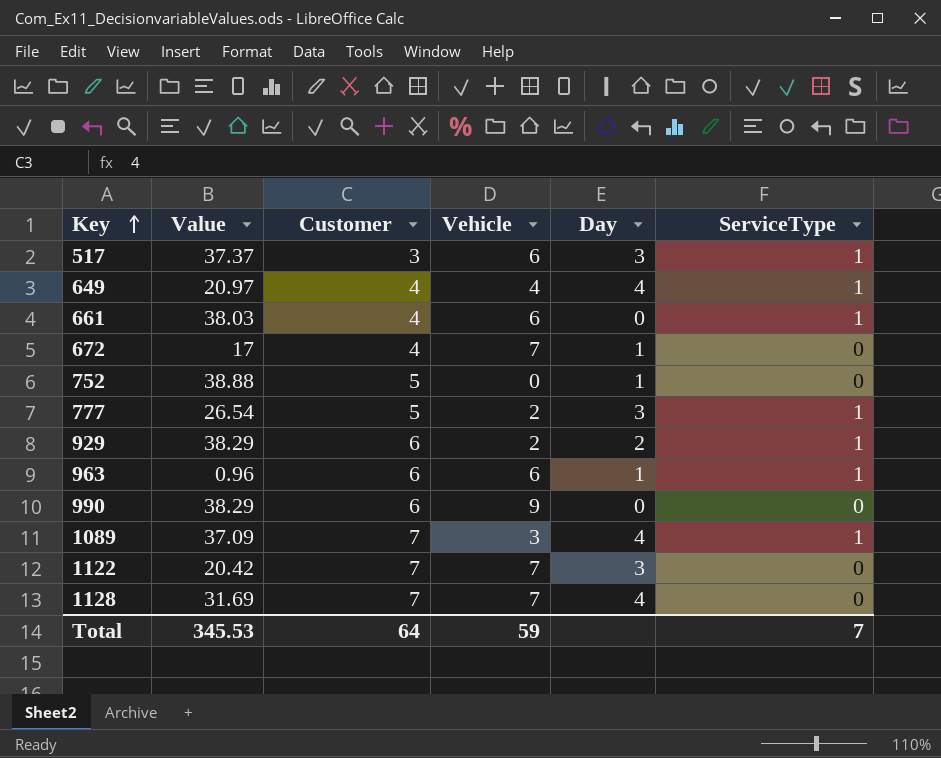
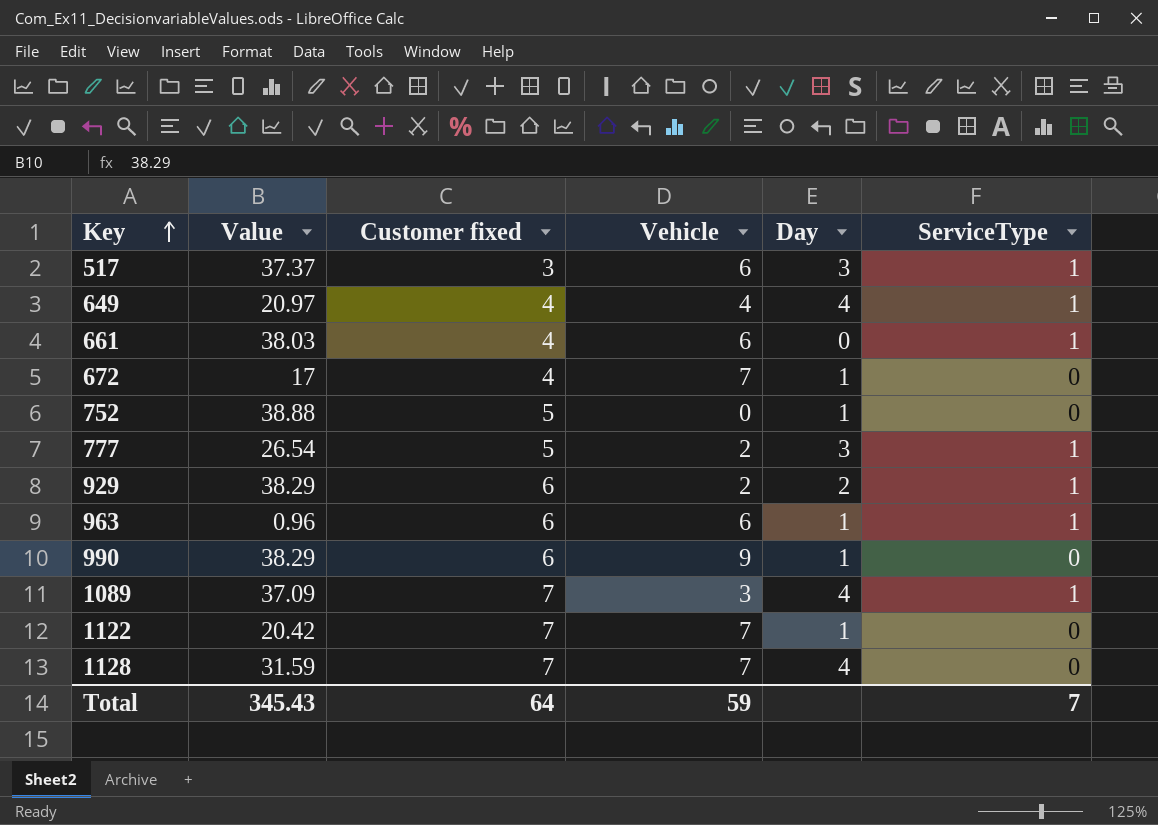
column name: Customer -> Customer fixed
990 | Day: 0 -> 1
1122 | Day: 3 -> 1
1128 | Value: 31.69 -> 31.59
Total | Value: 345.53 -> 345.43

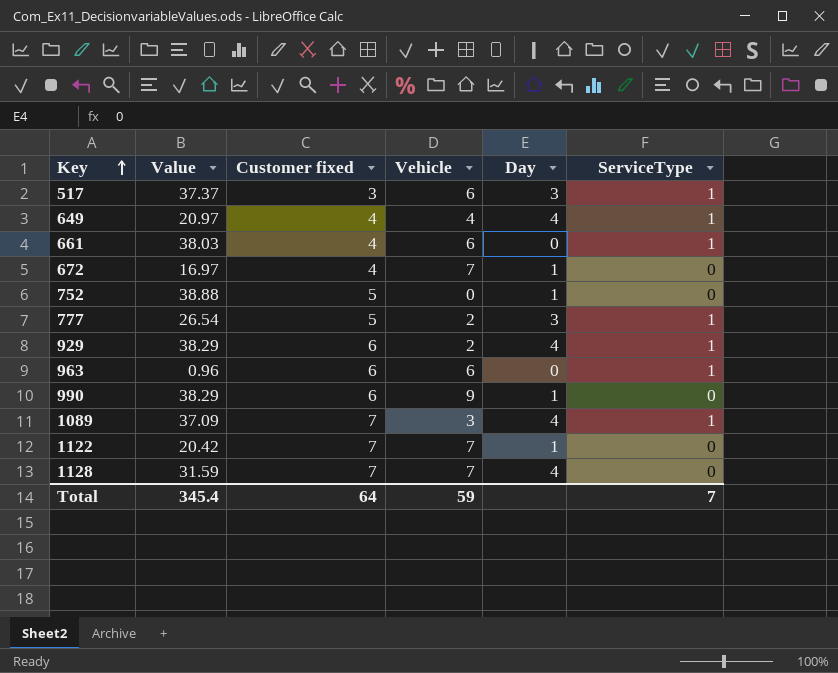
672 | Value: 17 -> 16.97
929 | Day: 2 -> 4
963 | Day: 1 -> 0
Total | Value: 345.43 -> 345.4

